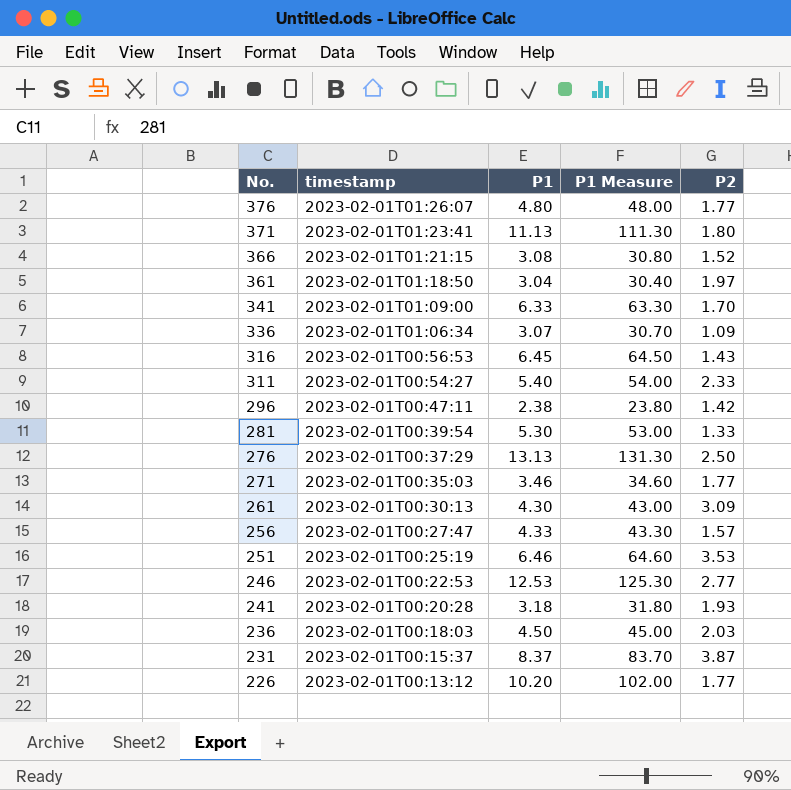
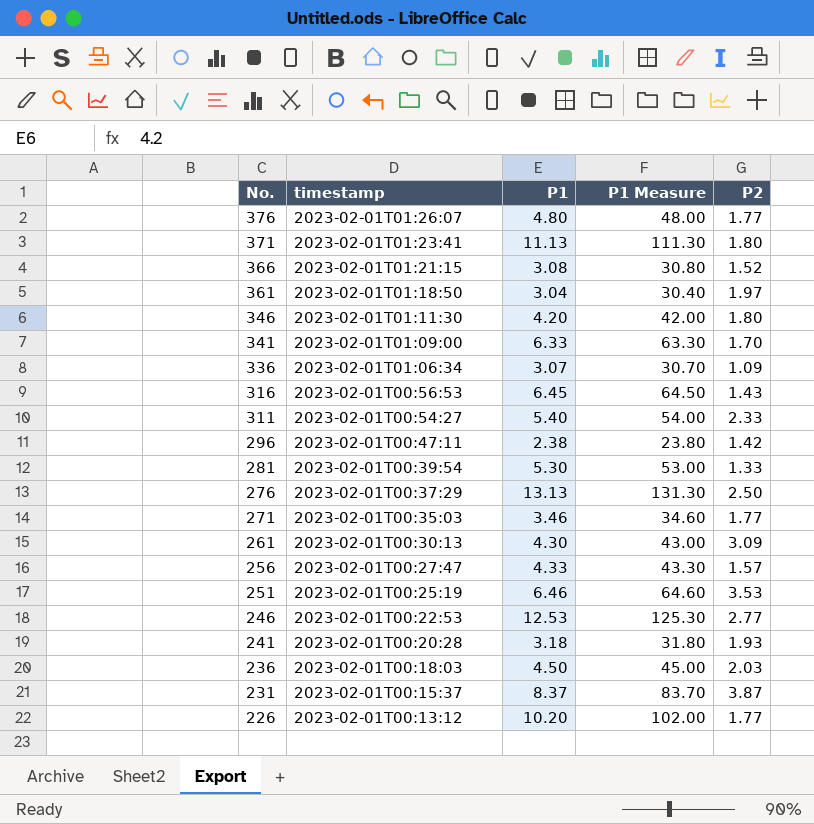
row 346: none -> 2023-02-01T01:11:30 | 4.20 | 42.00 | 1.80

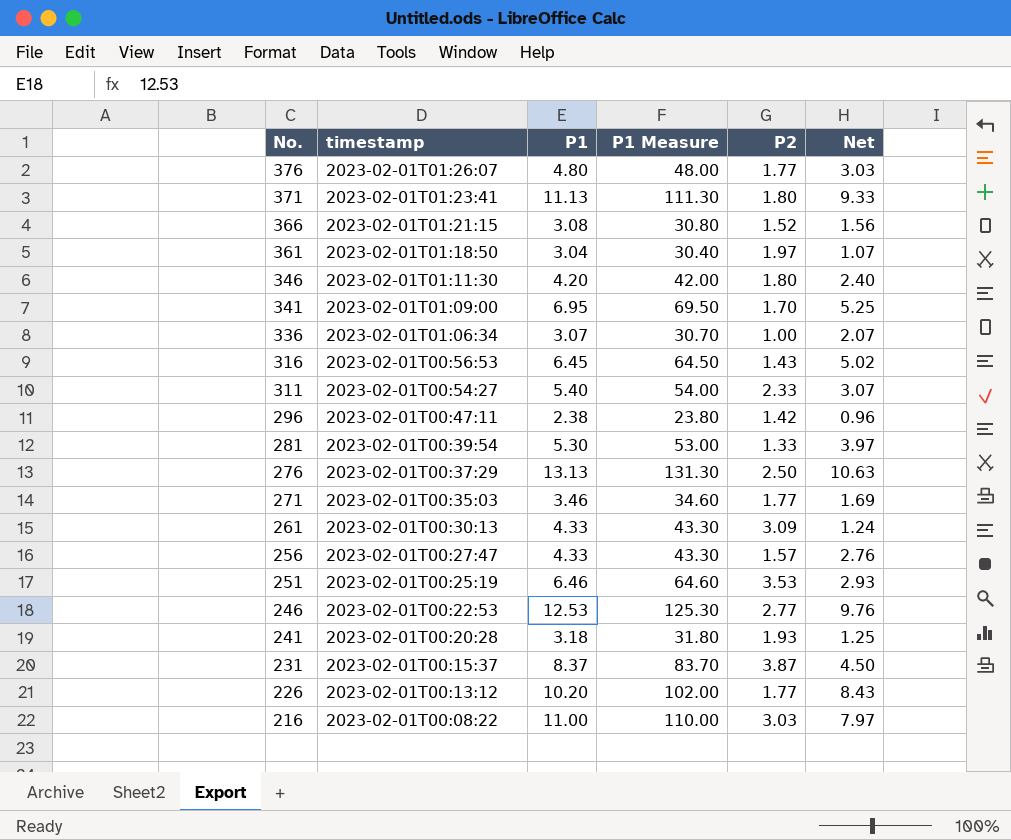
column Net | formula: none -> [P1] - [P2]
row 236: 2023-02-01T00:18:03 | 4.50 | 45.00 | 2.03 -> none
341 | P1: 6.33 -> 6.95
341 | P1 Measure: 63.30 -> 69.50
336 | P2: 1.09 -> 1.00
261 | P1: 4.30 -> 4.33
261 | P1 Measure: 43.00 -> 43.30
row 216: none -> 2023-02-01T00:08:22 | 11.00 | 110.00 | 3.03 | 7.97

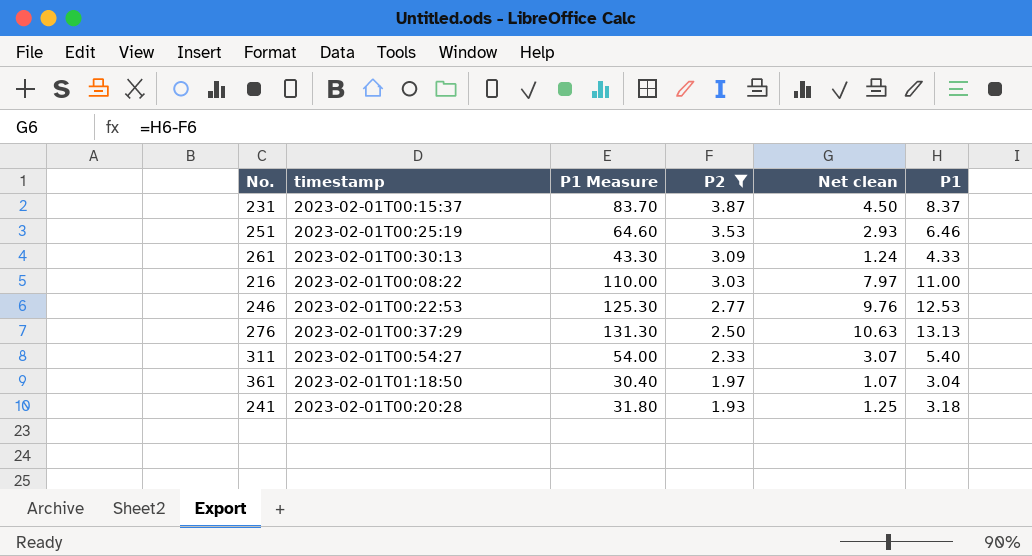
filter: none -> P2 >= 1.93
row order: No. descending -> P2 descending
column name: Net -> Net clean
column P1 | position: 3 -> 6

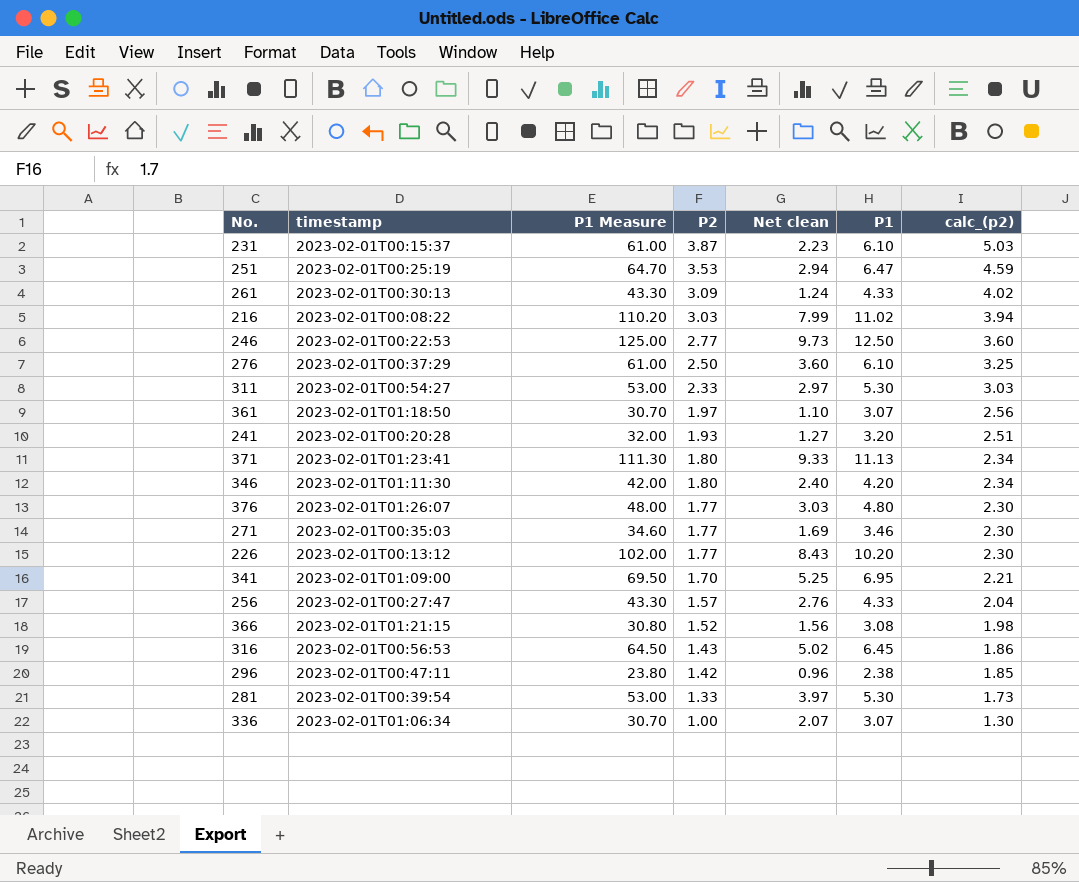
filter: P2 >= 1.93 -> none
column calc_(p2) | formula: none -> [P2] * 1.3
231 | P1 Measure: 83.70 -> 61.00
231 | Net clean: 4.50 -> 2.23
231 | P1: 8.37 -> 6.10
251 | P1 Measure: 64.60 -> 64.70
251 | Net clean: 2.93 -> 2.94
251 | P1: 6.46 -> 6.47
216 | P1 Measure: 110.00 -> 110.20
216 | Net clean: 7.97 -> 7.99
216 | P1: 11.00 -> 11.02
246 | P1 Measure: 125.30 -> 125.00
246 | Net clean: 9.76 -> 9.73
246 | P1: 12.53 -> 12.50
276 | P1 Measure: 131.30 -> 61.00
276 | Net clean: 10.63 -> 3.60
276 | P1: 13.13 -> 6.10
311 | P1 Measure: 54.00 -> 53.00
311 | Net clean: 3.07 -> 2.97
311 | P1: 5.40 -> 5.30
361 | P1 Measure: 30.40 -> 30.70
361 | Net clean: 1.07 -> 1.10
361 | P1: 3.04 -> 3.07
241 | P1 Measure: 31.80 -> 32.00
241 | Net clean: 1.25 -> 1.27
241 | P1: 3.18 -> 3.20

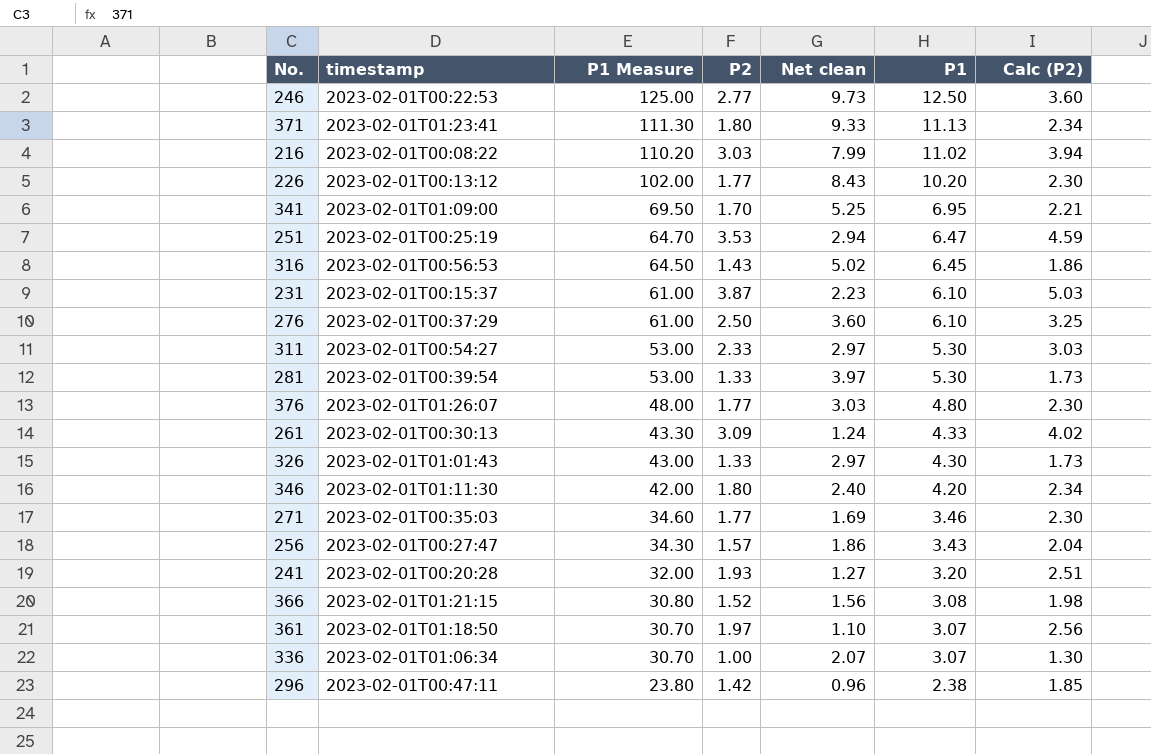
row order: P2 descending -> P1 Measure descending
column name: calc_(p2) -> Calc (P2)
row 326: none -> 2023-02-01T01:01:43 | 43.00 | 1.33 | 2.97 | 4.30 | 1.73
256 | P1 Measure: 43.30 -> 34.30
256 | Net clean: 2.76 -> 1.86
256 | P1: 4.33 -> 3.43

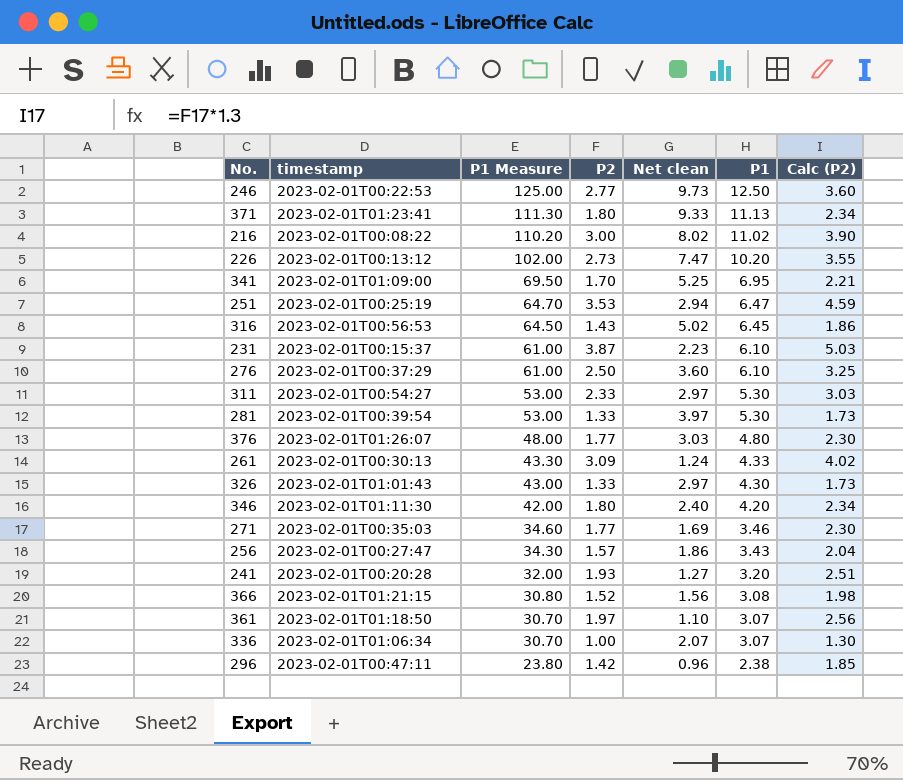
216 | P2: 3.03 -> 3.00
216 | Net clean: 7.99 -> 8.02
216 | Calc (P2): 3.94 -> 3.90
226 | P2: 1.77 -> 2.73
226 | Net clean: 8.43 -> 7.47
226 | Calc (P2): 2.30 -> 3.55

